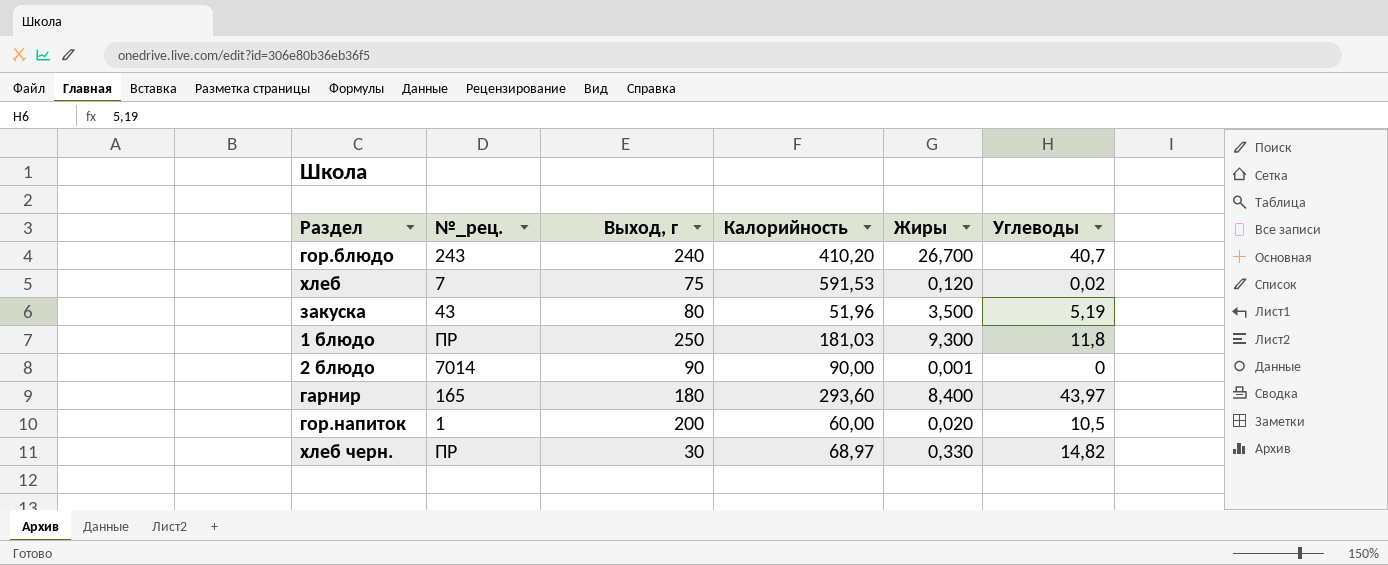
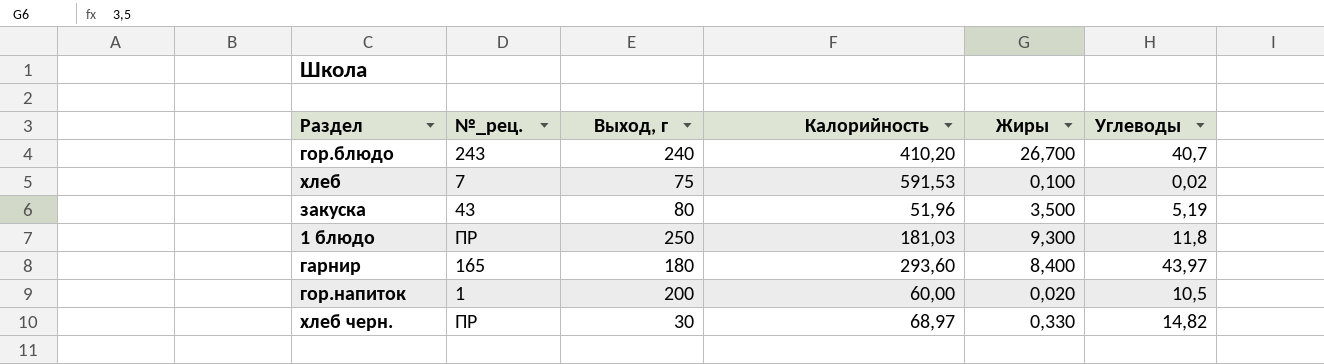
row 2 блюдо: 7014 | 90 | 90,00 | 0,001 | 0 -> none
хлеб | Жиры: 0,120 -> 0,100

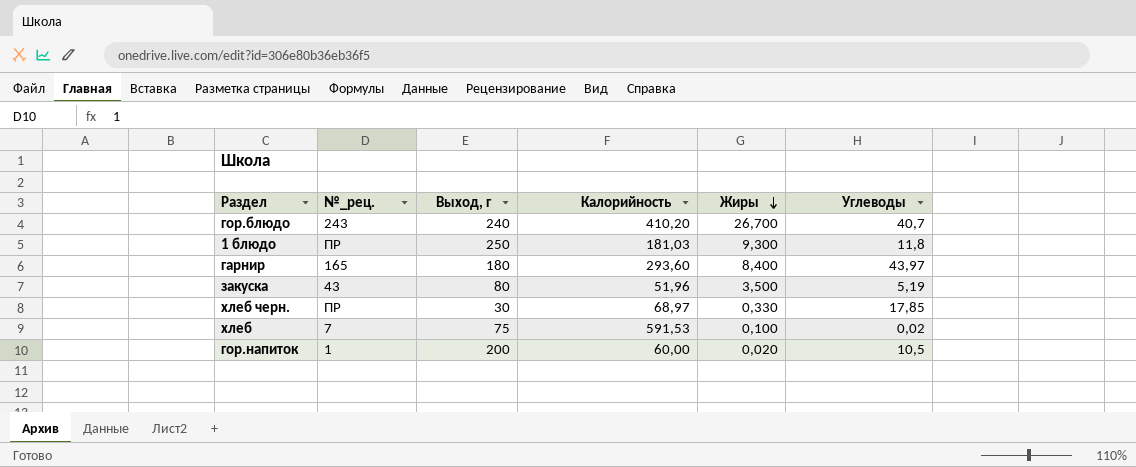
row order: none -> Жиры descending
хлеб черн. | Углеводы: 14,82 -> 17,85

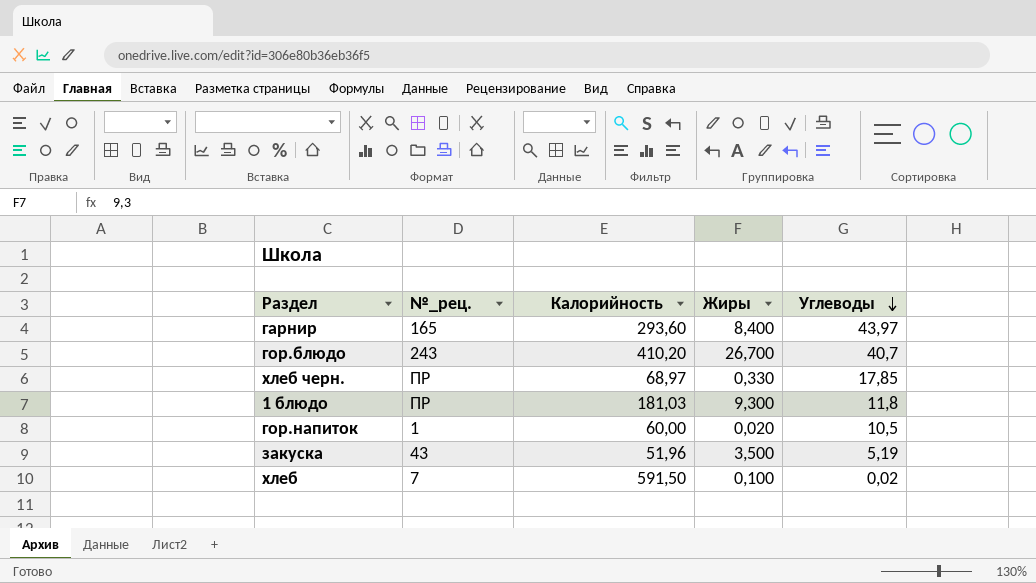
row order: Жиры descending -> Углеводы descending
column Выход, г | position: 3 -> none
хлеб | Калорийность: 591,53 -> 591,50

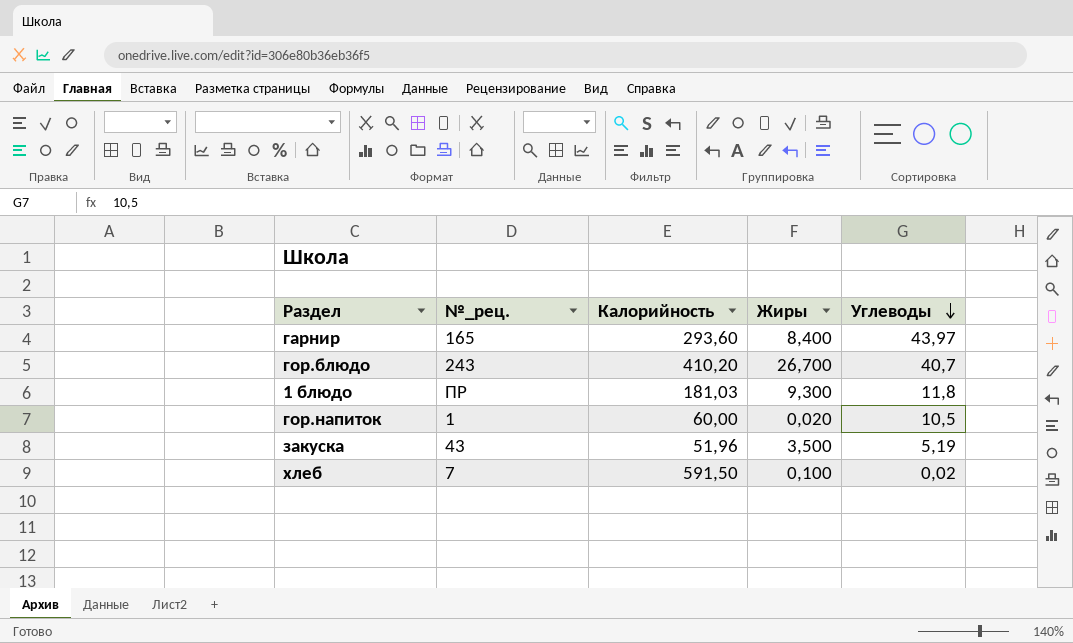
row хлеб черн.: ПР | 68,97 | 0,330 | 17,85 -> none

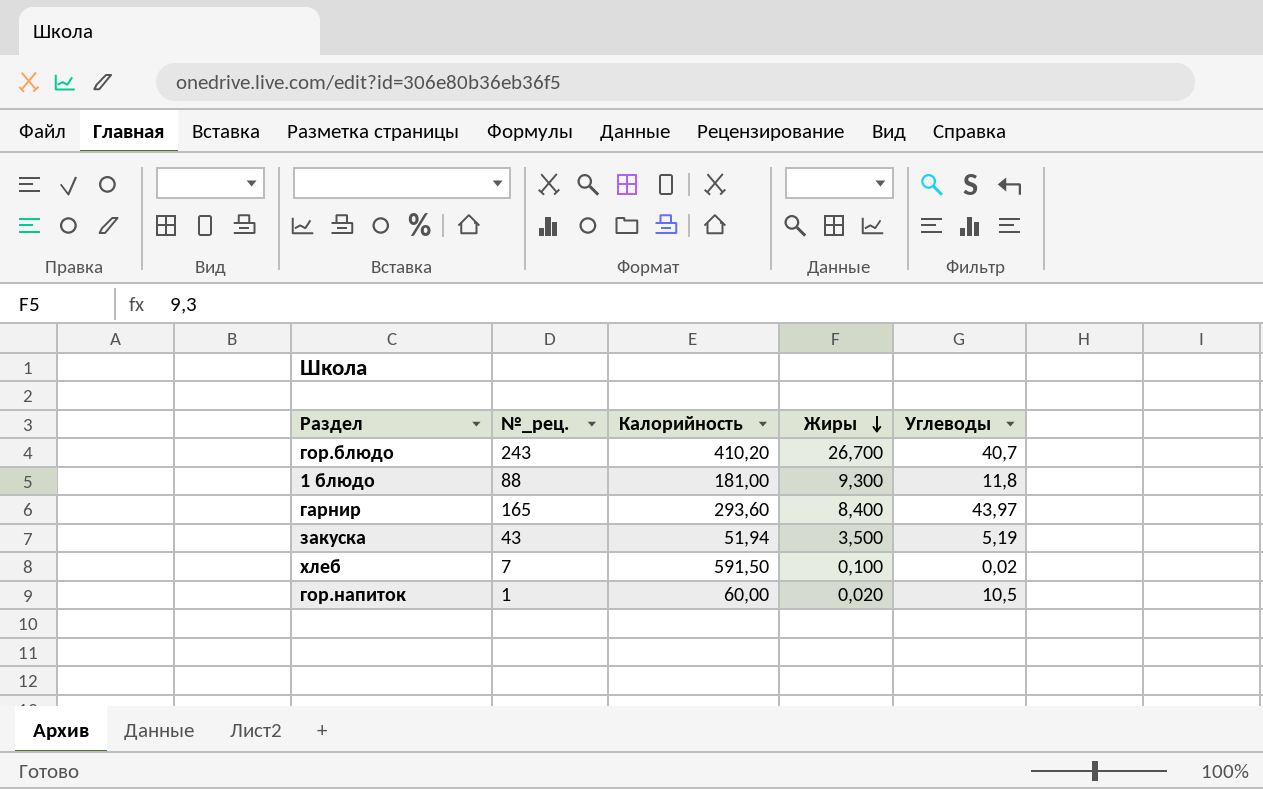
row order: Углеводы descending -> Жиры descending
1 блюдо | №_рец.: ПР -> 88
1 блюдо | Калорийность: 181,03 -> 181,00
закуска | Калорийность: 51,96 -> 51,94

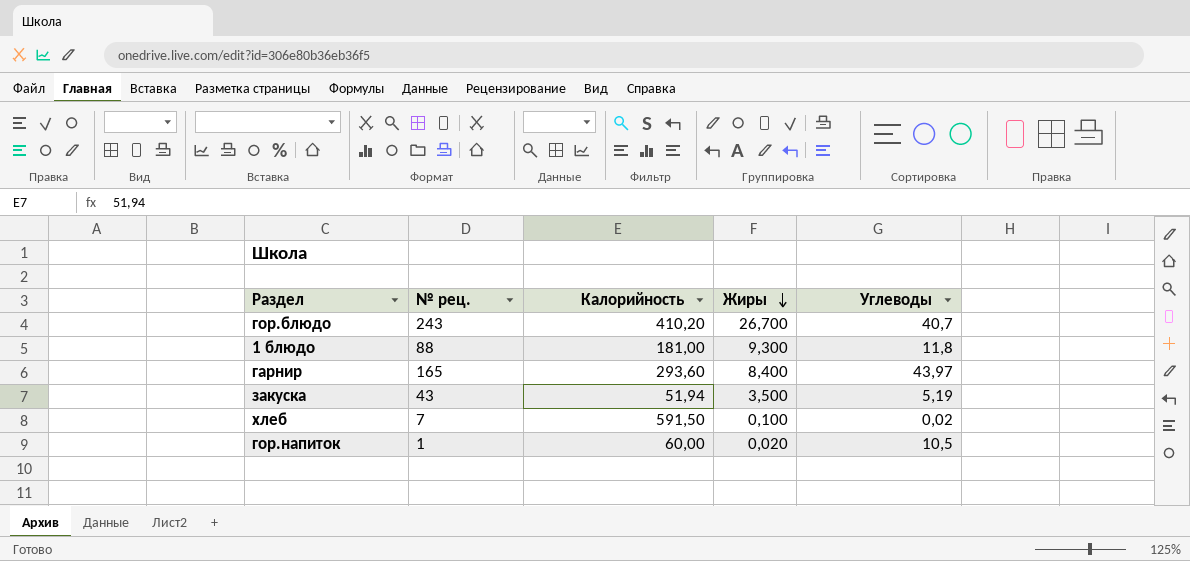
column name: №_рец. -> № рец.

